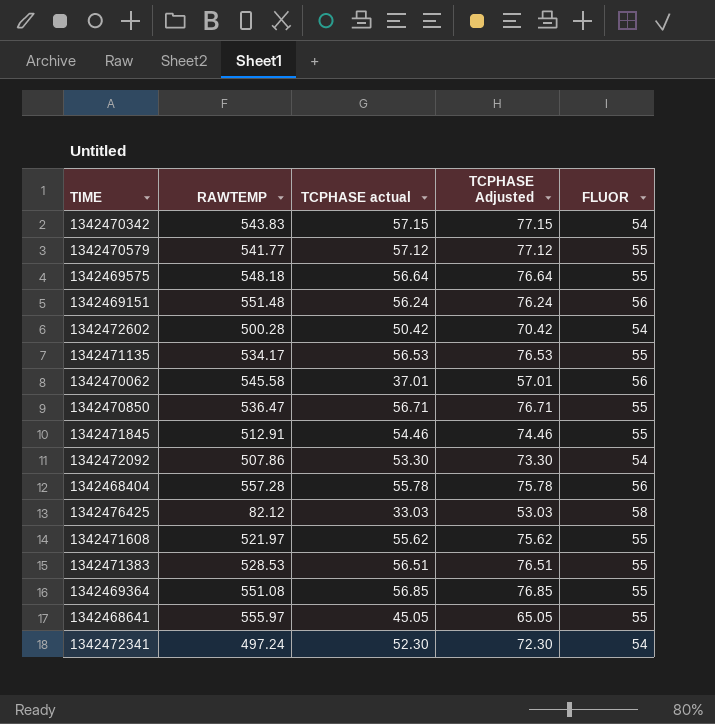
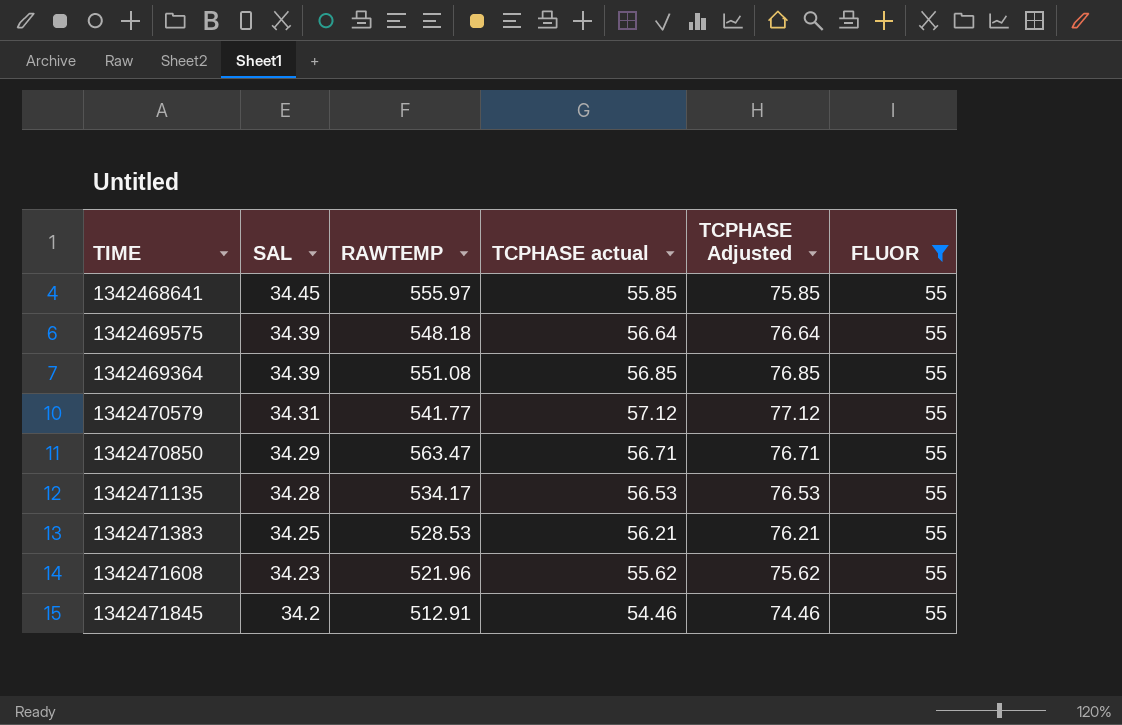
filter: none -> FLUOR = 55
row order: none -> SAL descending
column SAL | position: none -> 2
1342468641 | TCPHASE actual: 45.05 -> 55.85
1342468641 | TCPHASE Adjusted: 65.05 -> 75.85
1342470850 | RAWTEMP: 536.47 -> 563.47
1342471383 | TCPHASE actual: 56.51 -> 56.21
1342471383 | TCPHASE Adjusted: 76.51 -> 76.21
1342471608 | RAWTEMP: 521.97 -> 521.96

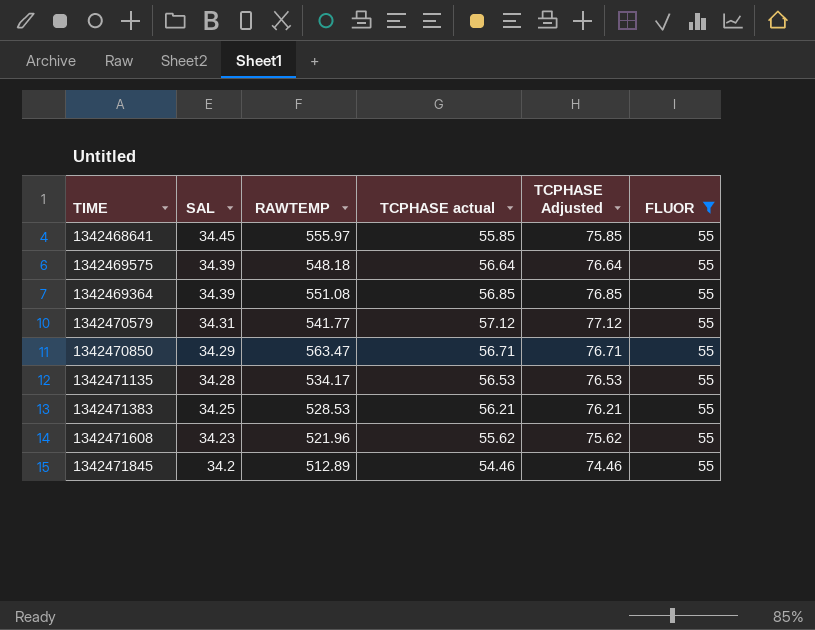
1342471845 | RAWTEMP: 512.91 -> 512.89

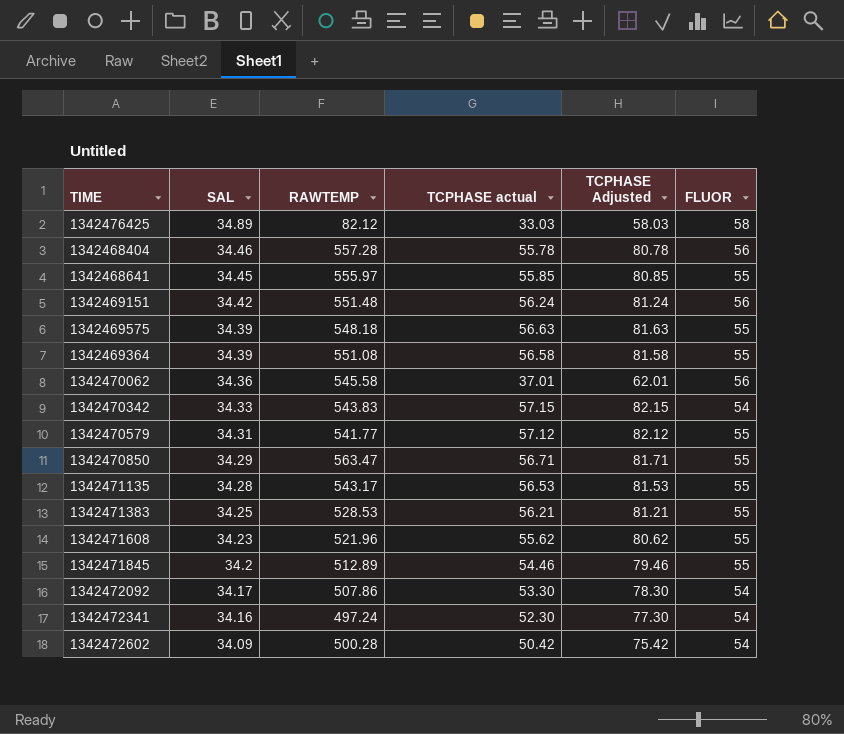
filter: FLUOR = 55 -> none
column TCPHASE Adjusted | formula: [TCPHASE actual] + 20 -> [TCPHASE actual] + 25
1342469575 | TCPHASE actual: 56.64 -> 56.63
1342469364 | TCPHASE actual: 56.85 -> 56.58
1342471135 | RAWTEMP: 534.17 -> 543.17

